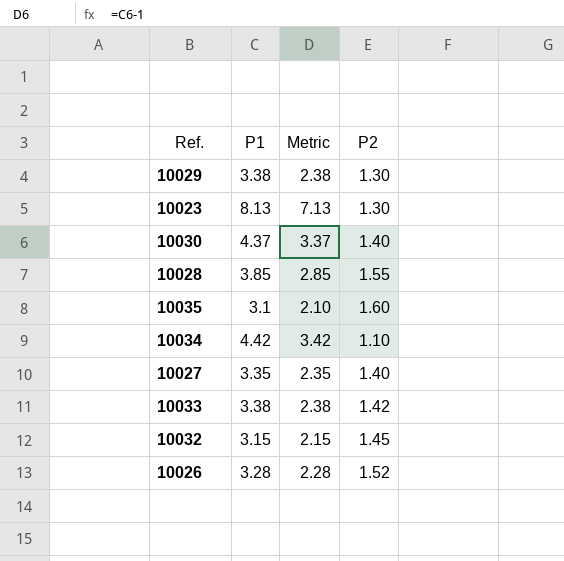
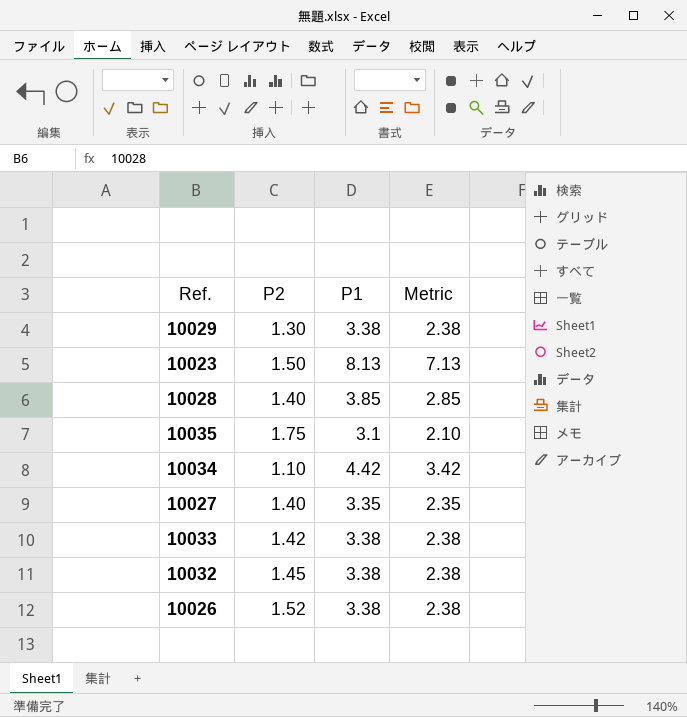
column P2 | position: 4 -> 2
row 10030: 4.37 | 3.37 | 1.40 -> none
10023 | P2: 1.30 -> 1.50
10028 | P2: 1.55 -> 1.40
10035 | P2: 1.60 -> 1.75
10032 | P1: 3.15 -> 3.38
10032 | Metric: 2.15 -> 2.38
10026 | P1: 3.28 -> 3.38
10026 | Metric: 2.28 -> 2.38

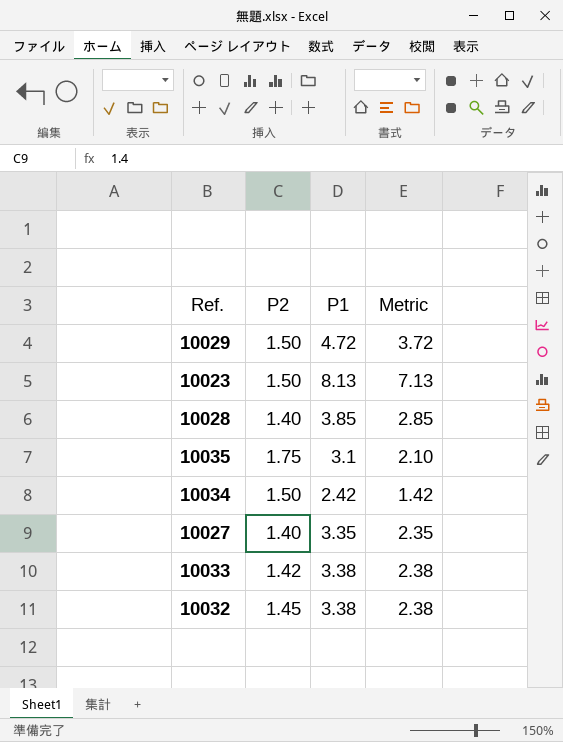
row 10026: 1.52 | 3.38 | 2.38 -> none
10029 | P2: 1.30 -> 1.50
10029 | P1: 3.38 -> 4.72
10029 | Metric: 2.38 -> 3.72
10034 | P2: 1.10 -> 1.50
10034 | P1: 4.42 -> 2.42
10034 | Metric: 3.42 -> 1.42

